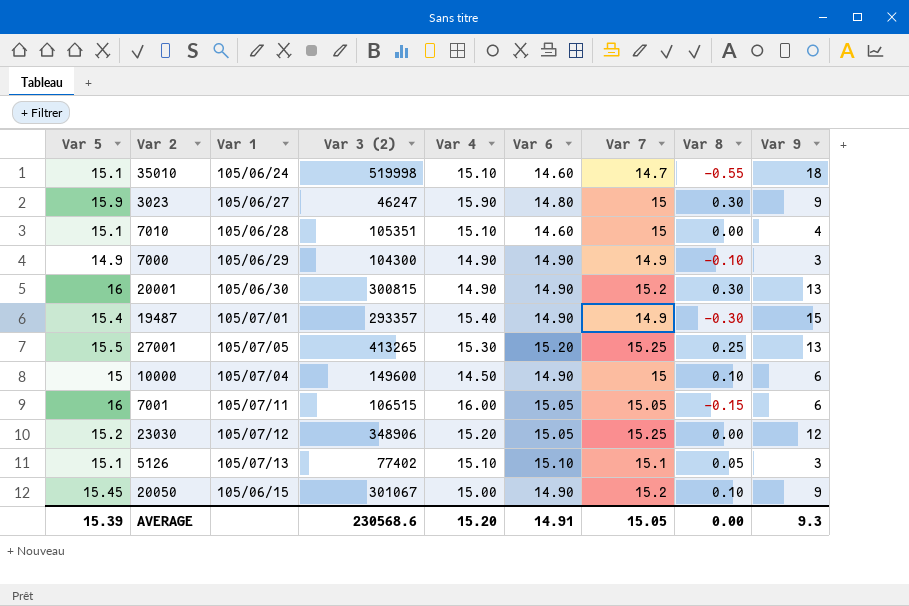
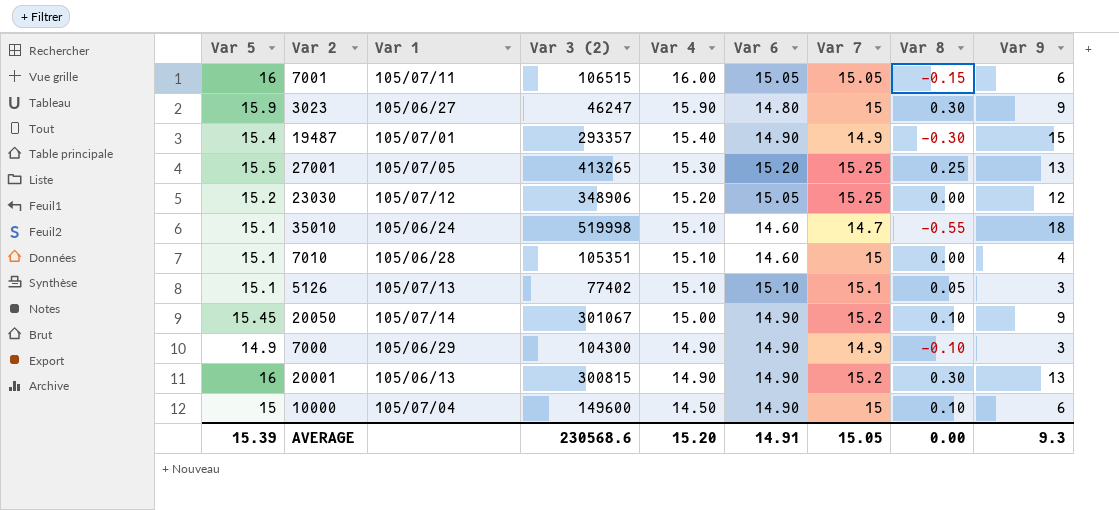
row order: none -> Var 4 descending
20050 | Var 1: 105/06/15 -> 105/07/14
20001 | Var 1: 105/06/30 -> 105/06/13

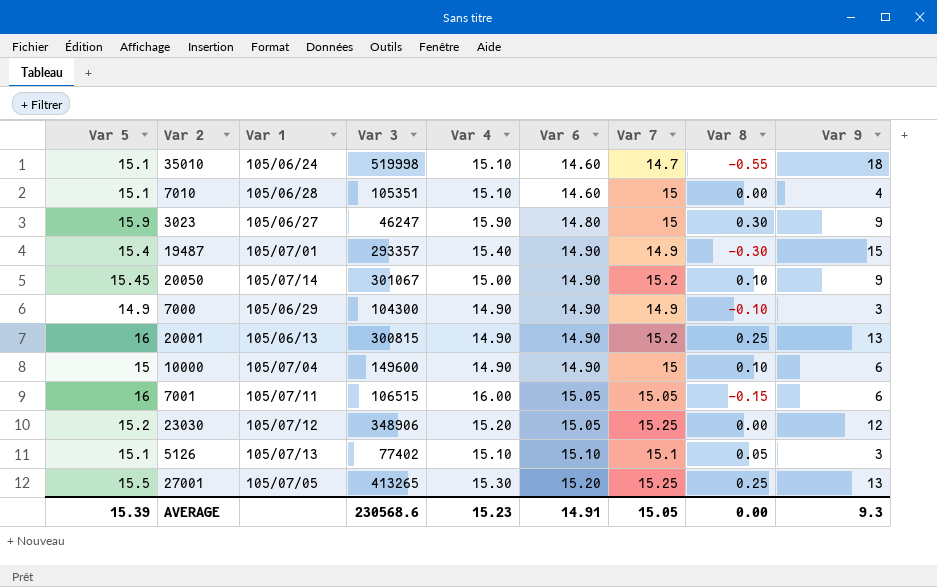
row order: Var 4 descending -> Var 6 ascending
column name: Var 3 (2) -> Var 3
20001 | Var 8: 0.30 -> 0.25
10000 | Var 4: 14.50 -> 14.90
AVERAGE | Var 4: 15.20 -> 15.23

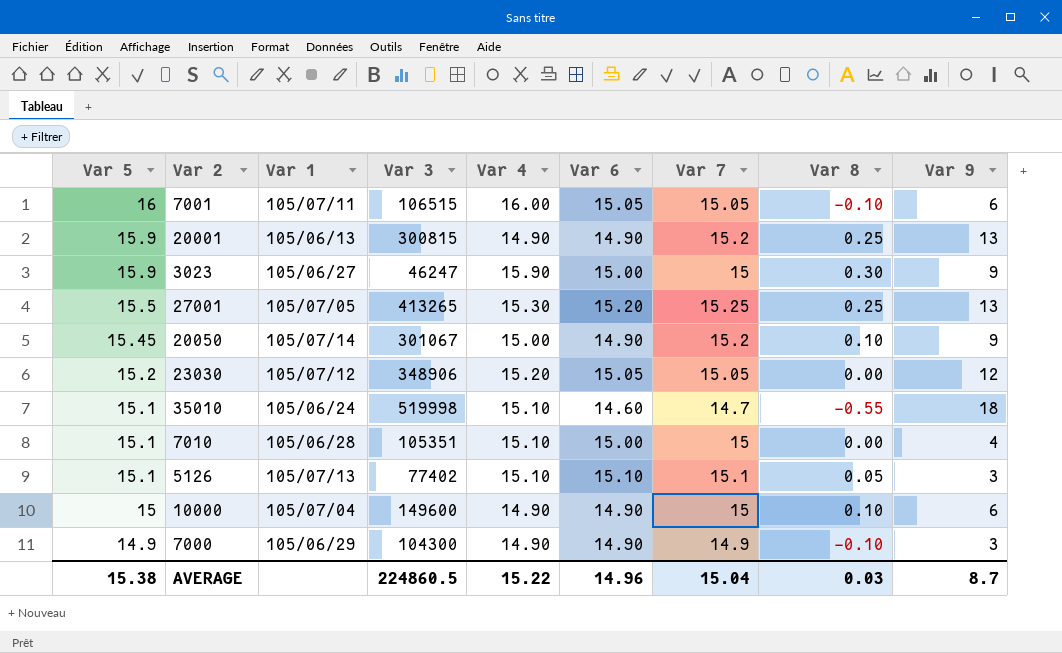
row order: Var 6 ascending -> Var 5 descending
row 19487: 15.4 | 105/07/01 | 293357 | 15.40 | 14.90 | 14.9 | -0.30 | 15 -> none
7001 | Var 8: -0.15 -> -0.10
20001 | Var 5: 16 -> 15.9
3023 | Var 6: 14.80 -> 15.00
23030 | Var 7: 15.25 -> 15.05
7010 | Var 6: 14.60 -> 15.00
AVERAGE | Var 5: 15.39 -> 15.38
AVERAGE | Var 3: 230568.6 -> 224860.5
AVERAGE | Var 4: 15.23 -> 15.22
AVERAGE | Var 6: 14.91 -> 14.96
AVERAGE | Var 7: 15.05 -> 15.04
AVERAGE | Var 8: 0.00 -> 0.03
AVERAGE | Var 9: 9.3 -> 8.7

